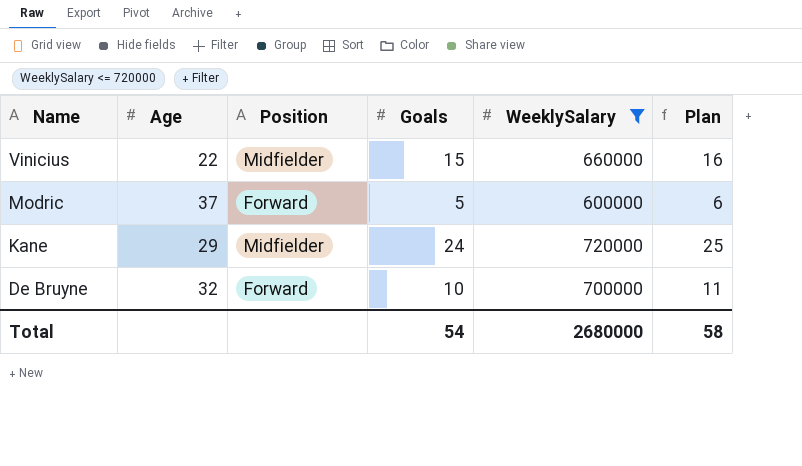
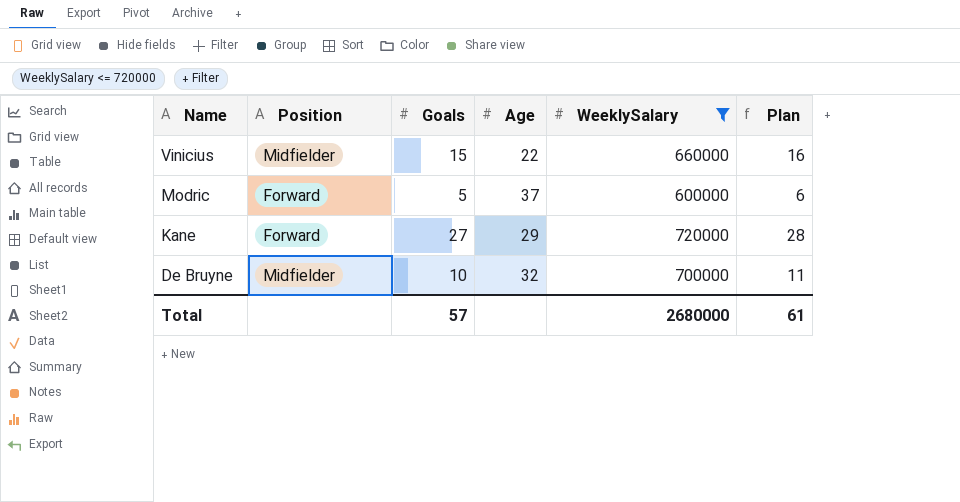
column Age | position: 2 -> 4
Kane | Position: Midfielder -> Forward
Kane | Goals: 24 -> 27
Kane | Plan: 25 -> 28
De Bruyne | Position: Forward -> Midfielder
Total | Goals: 54 -> 57
Total | Plan: 58 -> 61

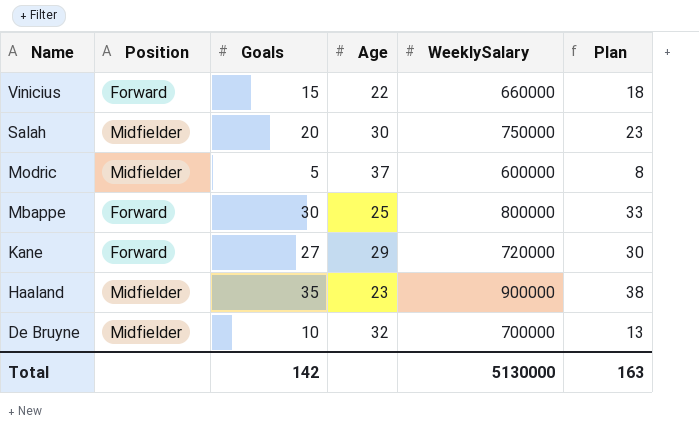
filter: WeeklySalary <= 720000 -> none
column Plan | formula: [Goals] + 1 -> [Goals] + 3
Vinicius | Position: Midfielder -> Forward
Modric | Position: Forward -> Midfielder
Total | Goals: 57 -> 142
Total | WeeklySalary: 2680000 -> 5130000
Total | Plan: 61 -> 163

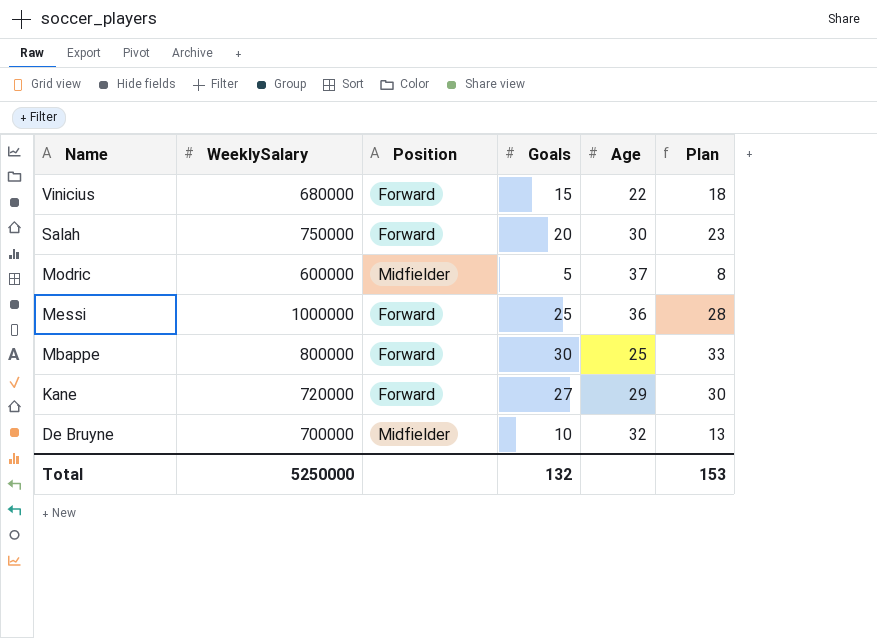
column WeeklySalary | position: 5 -> 2
row Haaland: Midfielder | 35 | 23 | 900000 | 38 -> none
Vinicius | WeeklySalary: 660000 -> 680000
Salah | Position: Midfielder -> Forward
row Messi: none -> 1000000 | Forward | 25 | 36 | 28
Total | WeeklySalary: 5130000 -> 5250000
Total | Goals: 142 -> 132
Total | Plan: 163 -> 153

